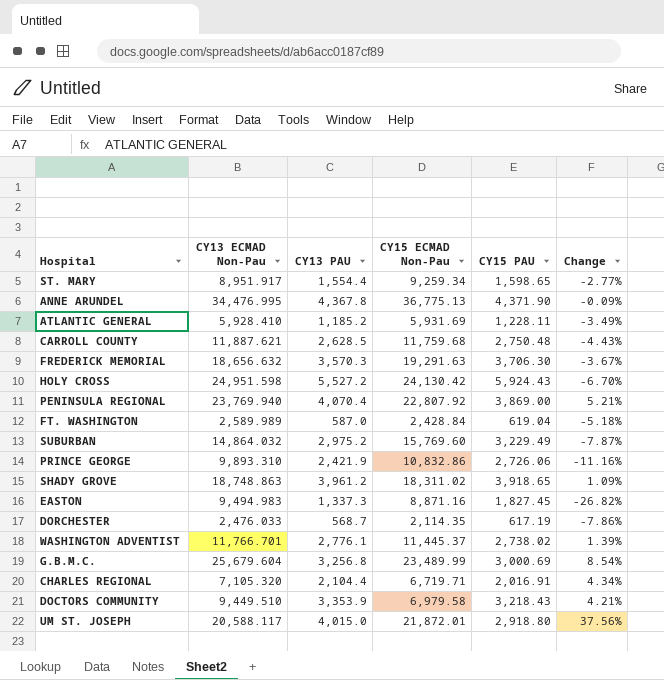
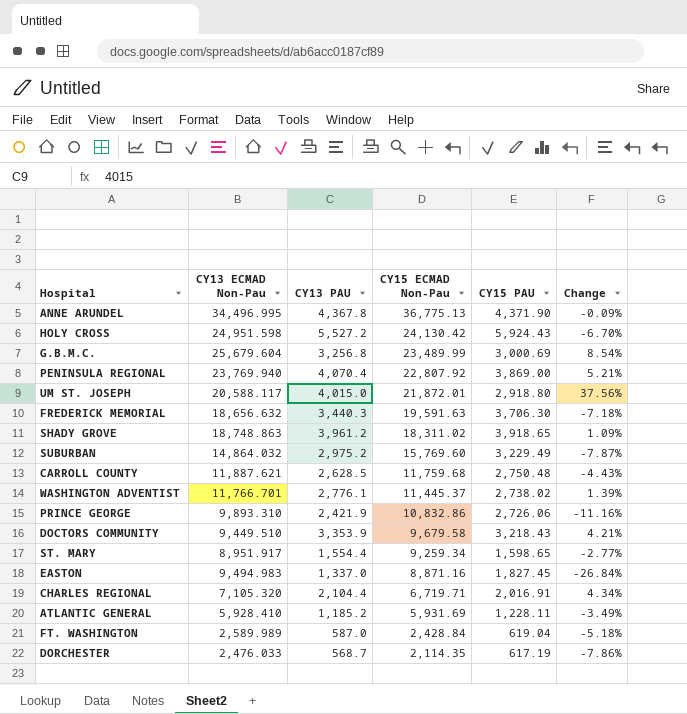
row order: none -> CY15 ECMAD Non-Pau descending
ANNE ARUNDEL | CY13 ECMAD Non-Pau: 34,476.995 -> 34,496.995
FREDERICK MEMORIAL | CY13 PAU: 3,570.3 -> 3,440.3
FREDERICK MEMORIAL | CY15 ECMAD Non-Pau: 19,291.63 -> 19,591.63
FREDERICK MEMORIAL | Change: -3.67% -> -7.18%
DOCTORS COMMUNITY | CY15 ECMAD Non-Pau: 6,979.58 -> 9,679.58
EASTON | CY13 PAU: 1,337.3 -> 1,337.0
EASTON | Change: -26.82% -> -26.84%

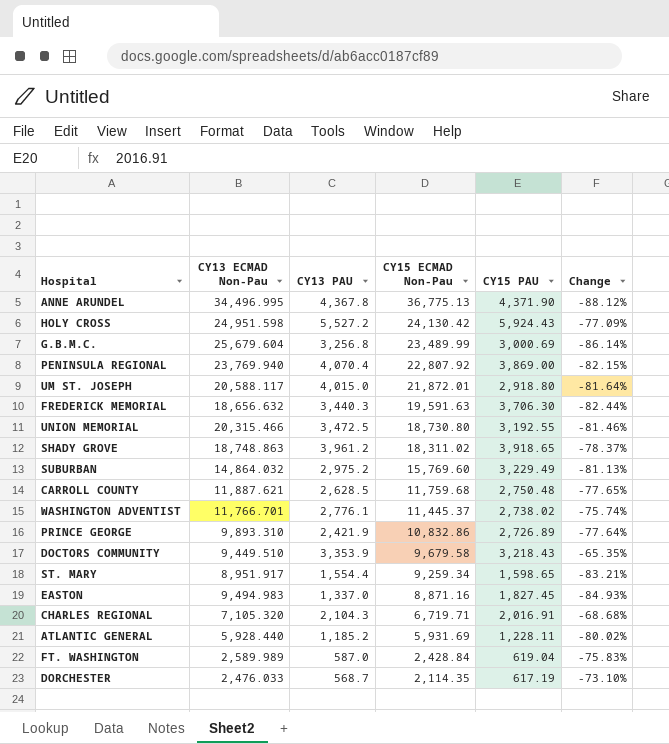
column Change | formula: ([CY13 PAU] - [CY15 PAU]) / [CY15 PAU] -> ([CY13 PAU] - [CY15 ECMAD Non-Pau]) / [CY15 ECMAD Non-Pau]
row UNION MEMORIAL: none -> 20,315.466 | 3,472.5 | 18,730.80 | 3,192.55 | -81.46%
PRINCE GEORGE | CY15 PAU: 2,726.06 -> 2,726.89
CHARLES REGIONAL | CY13 PAU: 2,104.4 -> 2,104.3
ATLANTIC GENERAL | CY13 ECMAD Non-Pau: 5,928.410 -> 5,928.440

